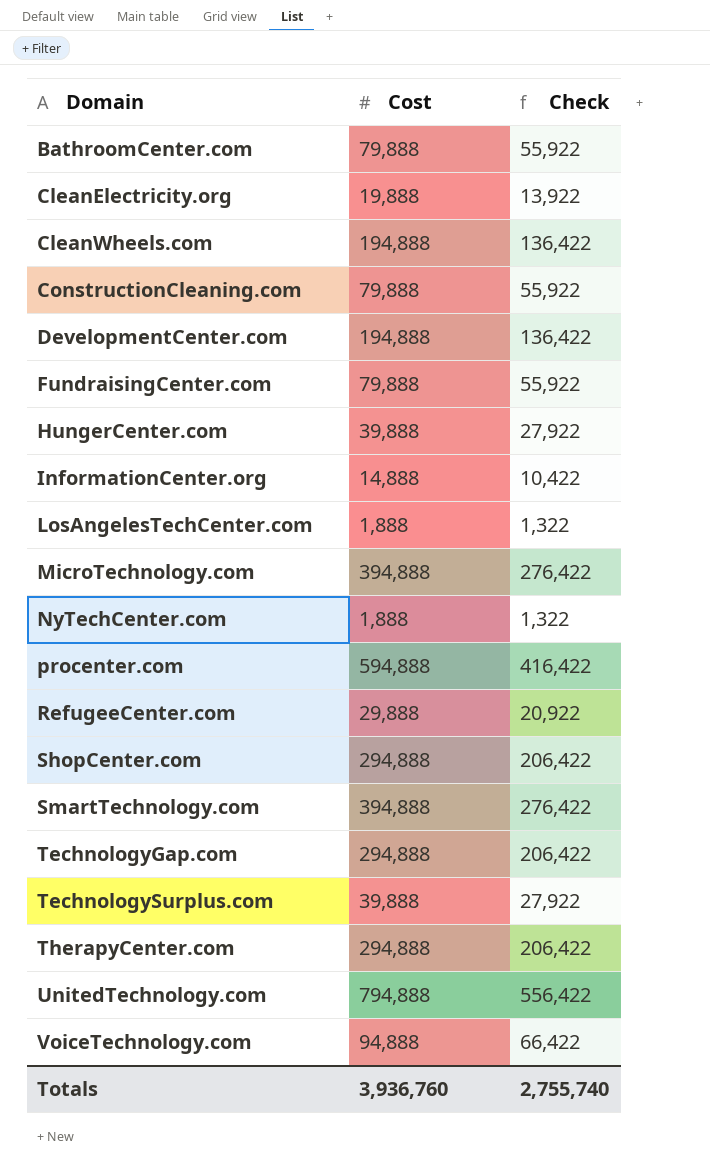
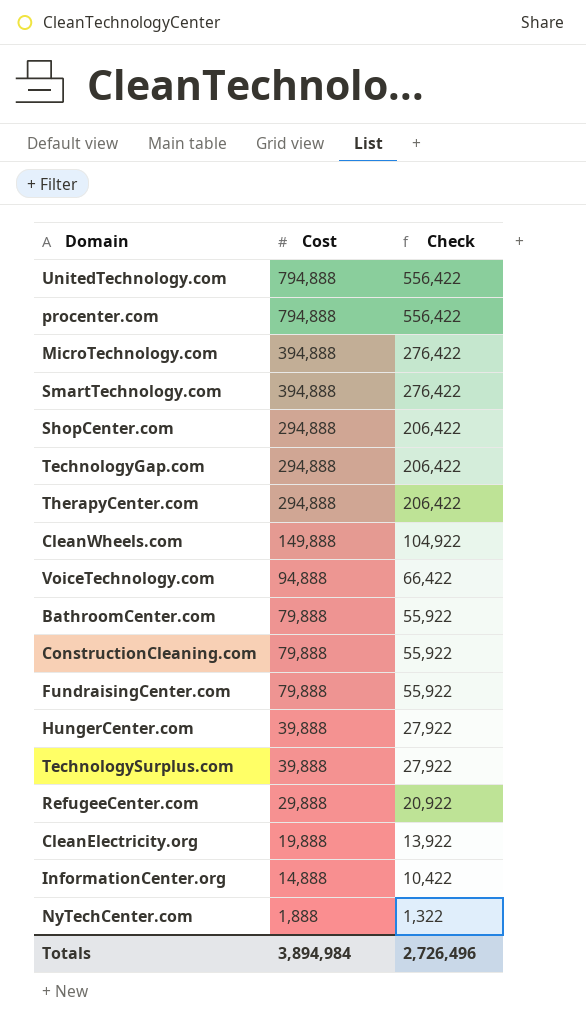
row order: Domain ascending -> Cost descending
row DevelopmentCenter.com: 194,888 | 136,422 -> none
row LosAngelesTechCenter.com: 1,888 | 1,322 -> none
procenter.com | Cost: 594,888 -> 794,888
procenter.com | Check: 416,422 -> 556,422
CleanWheels.com | Cost: 194,888 -> 149,888
CleanWheels.com | Check: 136,422 -> 104,922
Totals | Cost: 3,936,760 -> 3,894,984
Totals | Check: 2,755,740 -> 2,726,496

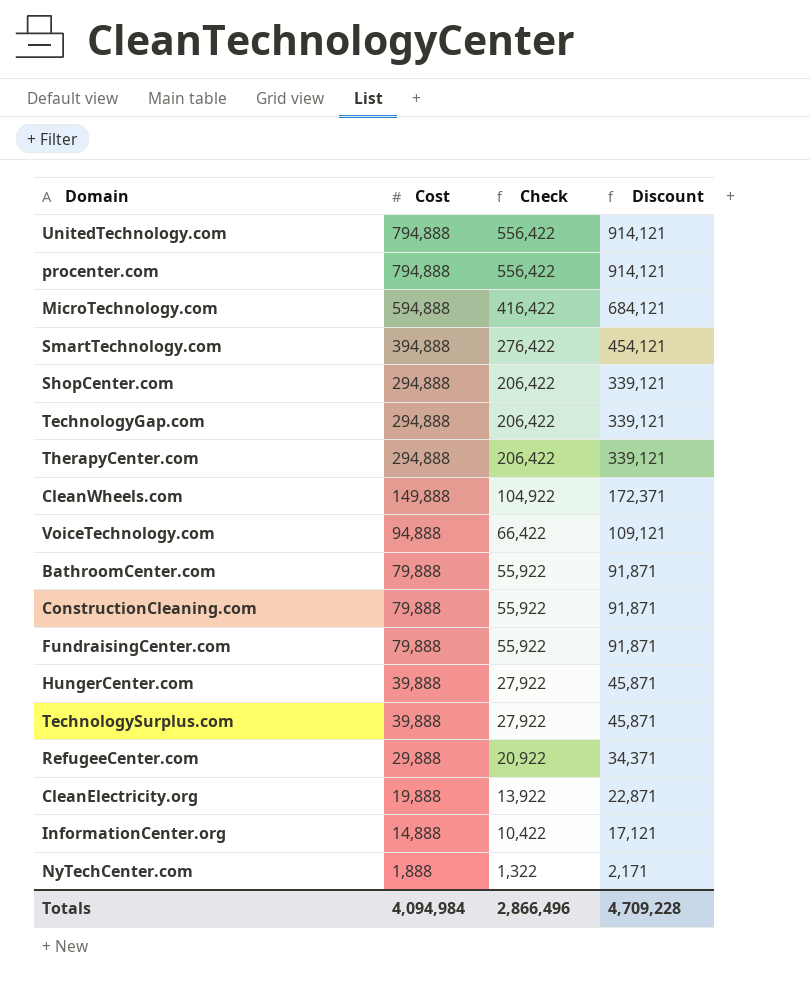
column Discount | formula: none -> [Cost] * 1.15
MicroTechnology.com | Cost: 394,888 -> 594,888
MicroTechnology.com | Check: 276,422 -> 416,422
Totals | Cost: 3,894,984 -> 4,094,984
Totals | Check: 2,726,496 -> 2,866,496

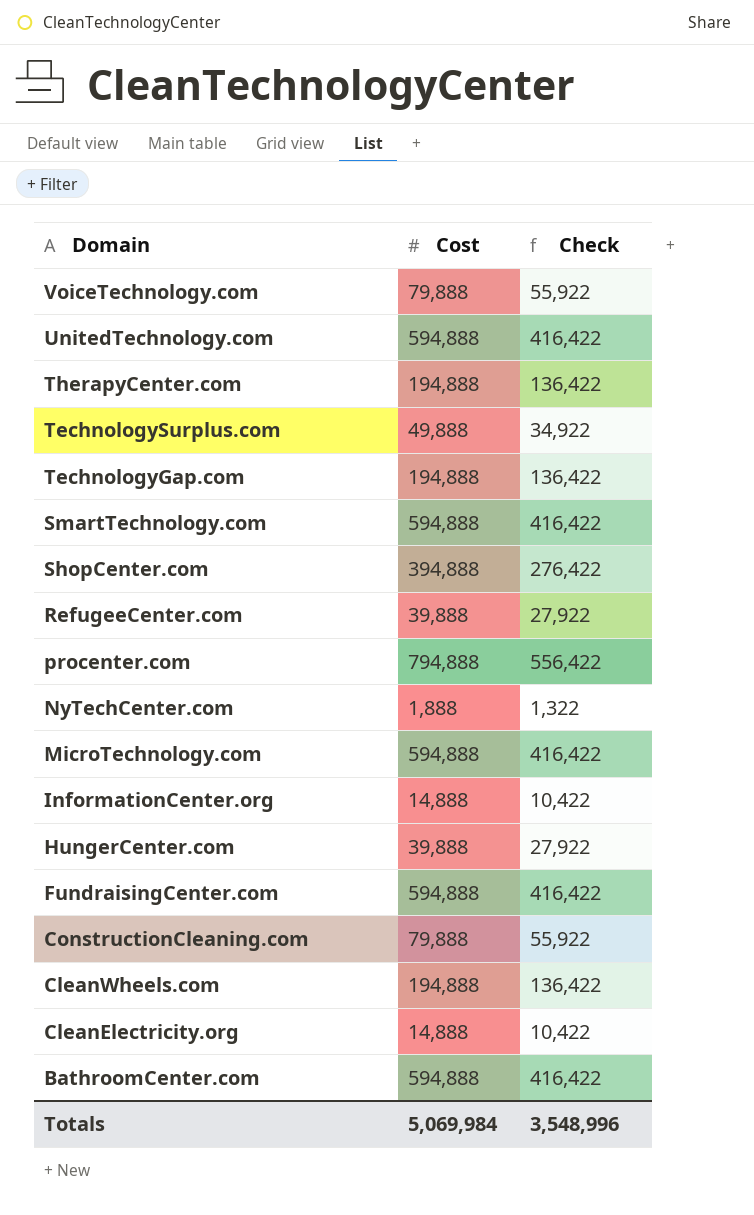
row order: Cost descending -> Domain descending
column Discount | formula: [Cost] * 1.15 -> none
VoiceTechnology.com | Cost: 94,888 -> 79,888
VoiceTechnology.com | Check: 66,422 -> 55,922
UnitedTechnology.com | Cost: 794,888 -> 594,888
UnitedTechnology.com | Check: 556,422 -> 416,422
TherapyCenter.com | Cost: 294,888 -> 194,888
TherapyCenter.com | Check: 206,422 -> 136,422
TechnologySurplus.com | Cost: 39,888 -> 49,888
TechnologySurplus.com | Check: 27,922 -> 34,922
TechnologyGap.com | Cost: 294,888 -> 194,888
TechnologyGap.com | Check: 206,422 -> 136,422
SmartTechnology.com | Cost: 394,888 -> 594,888
SmartTechnology.com | Check: 276,422 -> 416,422
ShopCenter.com | Cost: 294,888 -> 394,888
ShopCenter.com | Check: 206,422 -> 276,422
RefugeeCenter.com | Cost: 29,888 -> 39,888
RefugeeCenter.com | Check: 20,922 -> 27,922
FundraisingCenter.com | Cost: 79,888 -> 594,888
FundraisingCenter.com | Check: 55,922 -> 416,422
CleanWheels.com | Cost: 149,888 -> 194,888
CleanWheels.com | Check: 104,922 -> 136,422
CleanElectricity.org | Cost: 19,888 -> 14,888
CleanElectricity.org | Check: 13,922 -> 10,422
BathroomCenter.com | Cost: 79,888 -> 594,888
BathroomCenter.com | Check: 55,922 -> 416,422
Totals | Cost: 4,094,984 -> 5,069,984
Totals | Check: 2,866,496 -> 3,548,996

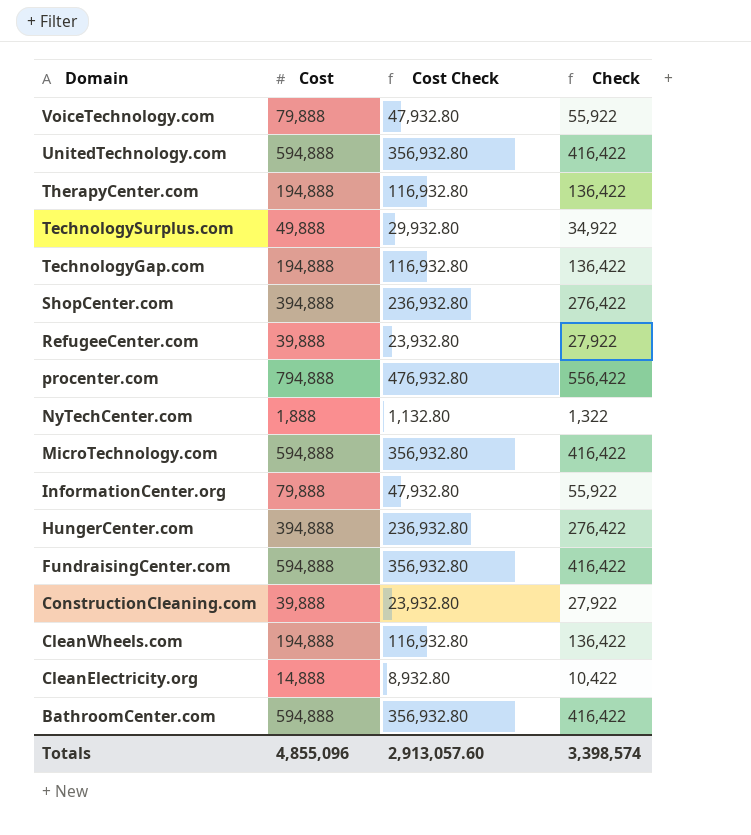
column Cost Check | formula: none -> [Cost] * 0.6
row SmartTechnology.com: 594,888 | 416,422 -> none
InformationCenter.org | Cost: 14,888 -> 79,888
InformationCenter.org | Check: 10,422 -> 55,922
HungerCenter.com | Cost: 39,888 -> 394,888
HungerCenter.com | Check: 27,922 -> 276,422
ConstructionCleaning.com | Cost: 79,888 -> 39,888
ConstructionCleaning.com | Check: 55,922 -> 27,922
Totals | Cost: 5,069,984 -> 4,855,096
Totals | Check: 3,548,996 -> 3,398,574

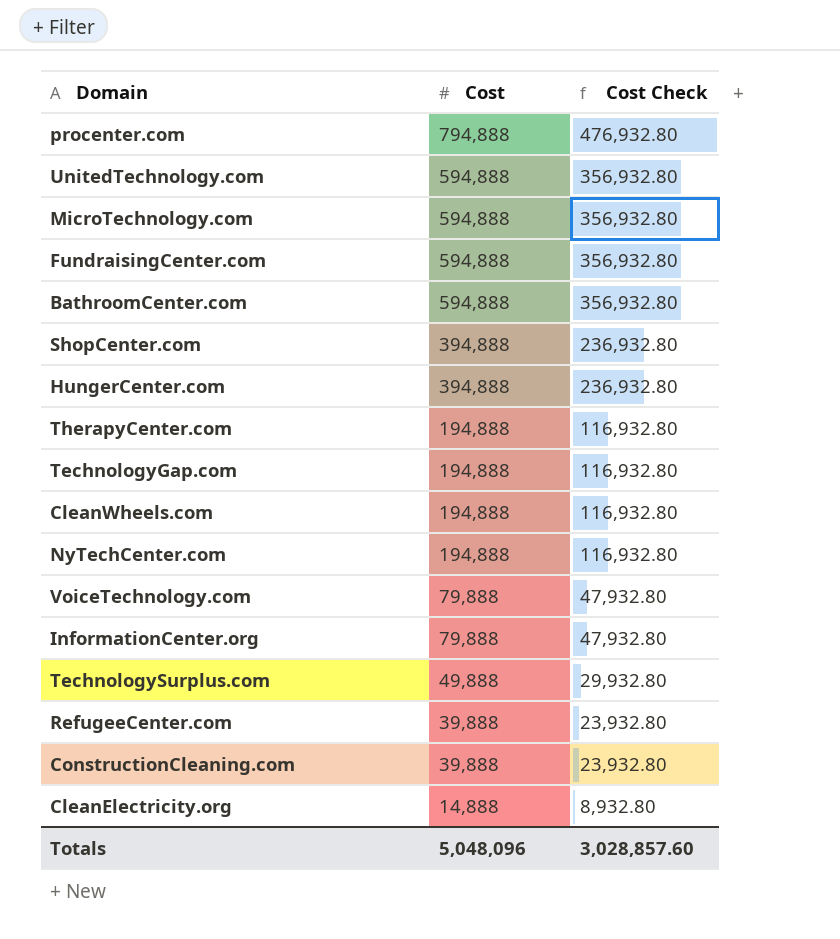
row order: Domain descending -> Cost descending
column Check | formula: [Cost] * 0.7 -> none
NyTechCenter.com | Cost: 1,888 -> 194,888
NyTechCenter.com | Cost Check: 1,132.80 -> 116,932.80
Totals | Cost: 4,855,096 -> 5,048,096
Totals | Cost Check: 2,913,057.60 -> 3,028,857.60

